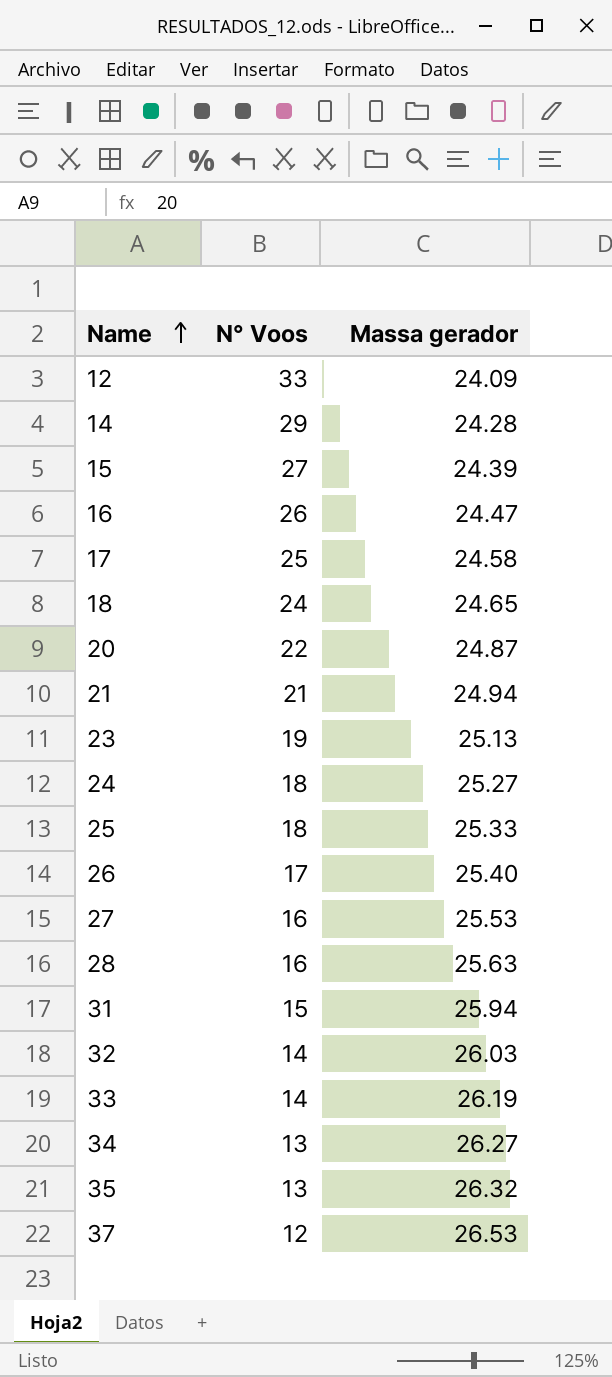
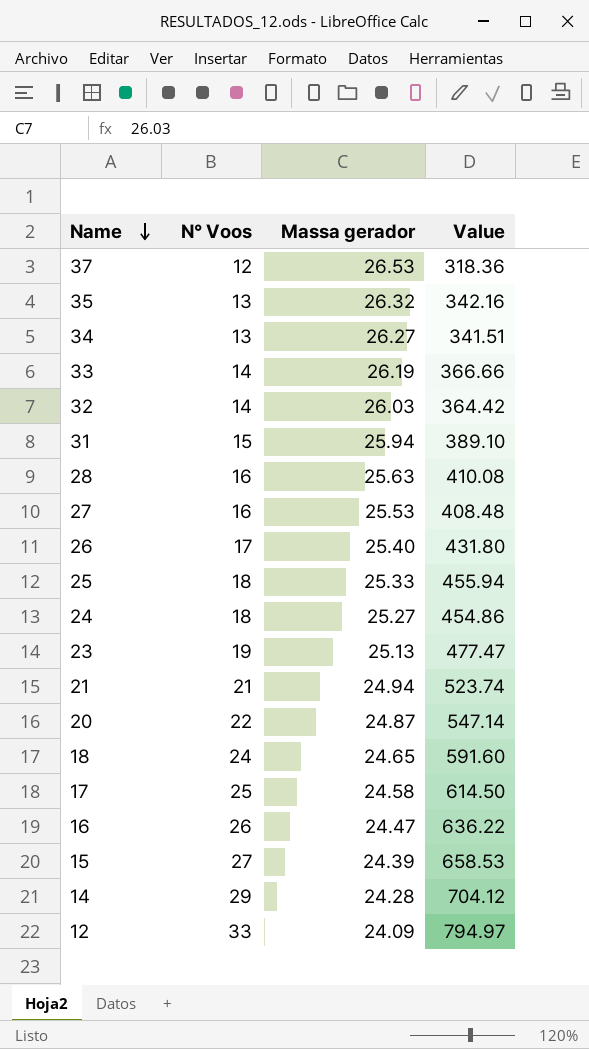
row order: Name ascending -> Name descending
column Value | formula: none -> [N° Voos] * [Massa gerador]

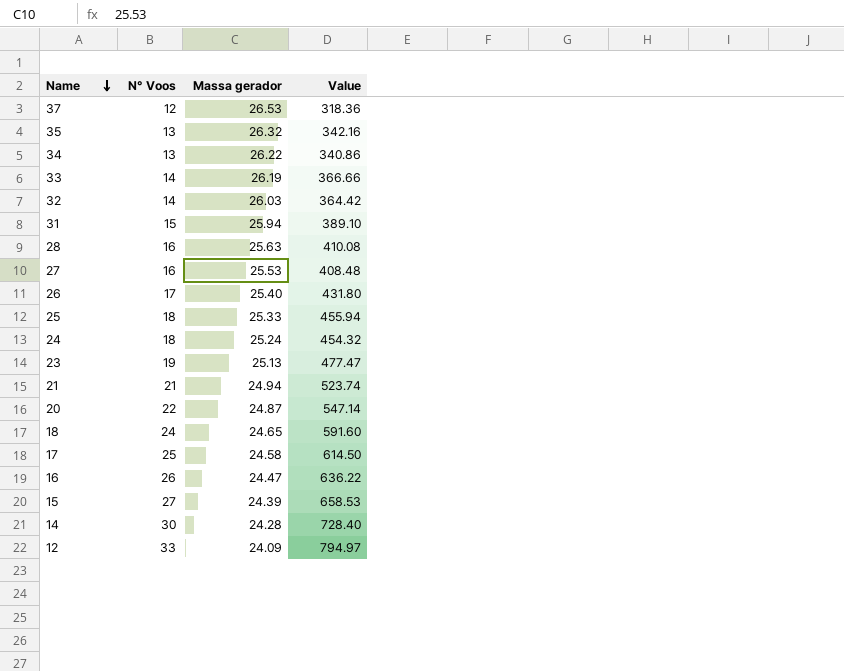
34 | Massa gerador: 26.27 -> 26.22
34 | Value: 341.51 -> 340.86
24 | Massa gerador: 25.27 -> 25.24
24 | Value: 454.86 -> 454.32
14 | N° Voos: 29 -> 30
14 | Value: 704.12 -> 728.40

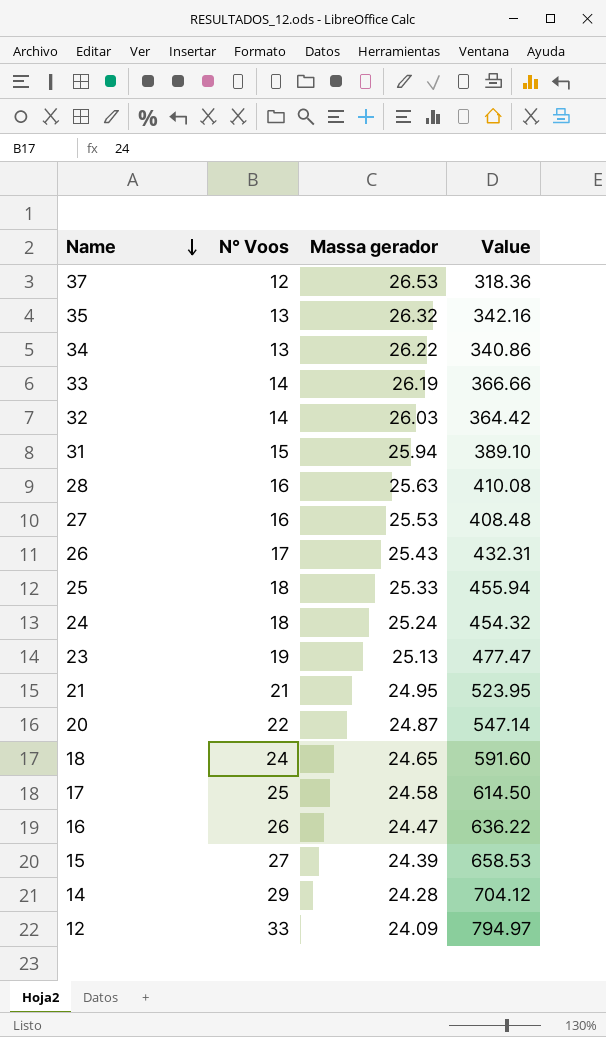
26 | Massa gerador: 25.40 -> 25.43
26 | Value: 431.80 -> 432.31
21 | Massa gerador: 24.94 -> 24.95
21 | Value: 523.74 -> 523.95
14 | N° Voos: 30 -> 29
14 | Value: 728.40 -> 704.12

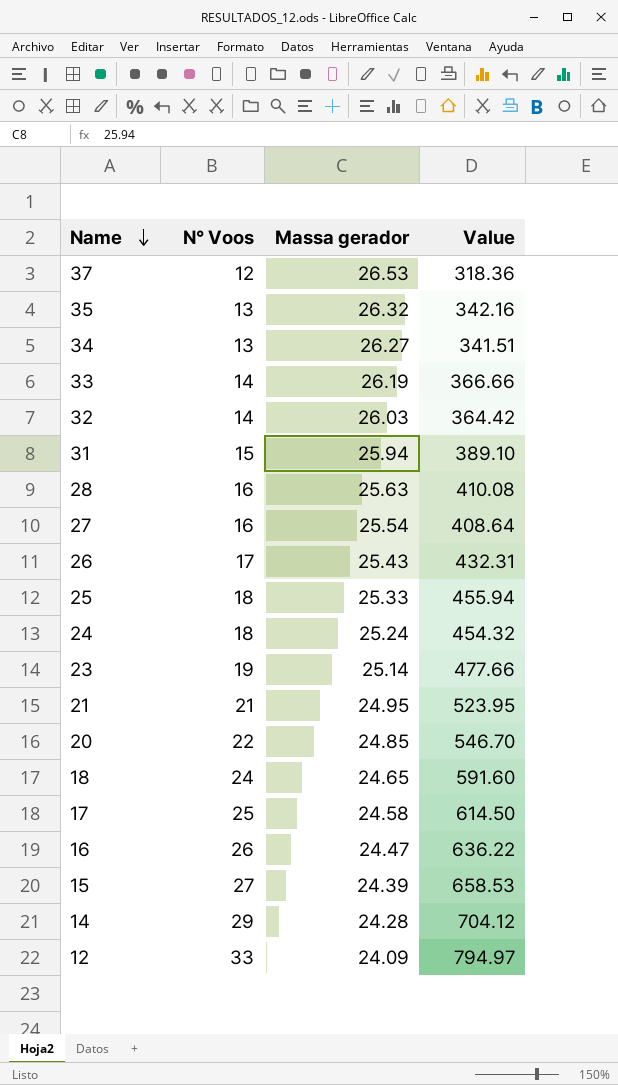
34 | Massa gerador: 26.22 -> 26.27
34 | Value: 340.86 -> 341.51
27 | Massa gerador: 25.53 -> 25.54
27 | Value: 408.48 -> 408.64
23 | Massa gerador: 25.13 -> 25.14
23 | Value: 477.47 -> 477.66
20 | Massa gerador: 24.87 -> 24.85
20 | Value: 547.14 -> 546.70

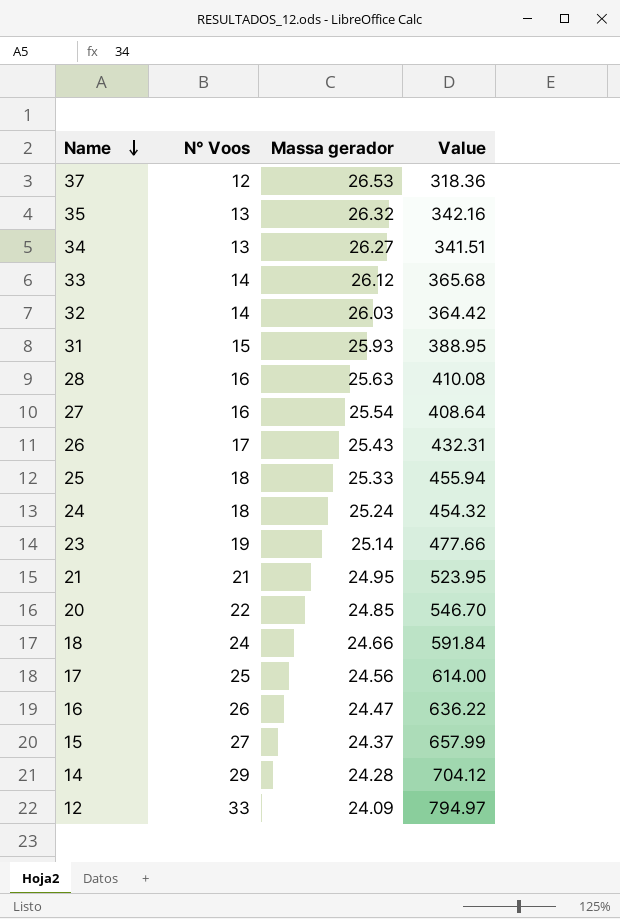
33 | Massa gerador: 26.19 -> 26.12
33 | Value: 366.66 -> 365.68
31 | Massa gerador: 25.94 -> 25.93
31 | Value: 389.10 -> 388.95
18 | Massa gerador: 24.65 -> 24.66
18 | Value: 591.60 -> 591.84
17 | Massa gerador: 24.58 -> 24.56
17 | Value: 614.50 -> 614.00
15 | Massa gerador: 24.39 -> 24.37
15 | Value: 658.53 -> 657.99

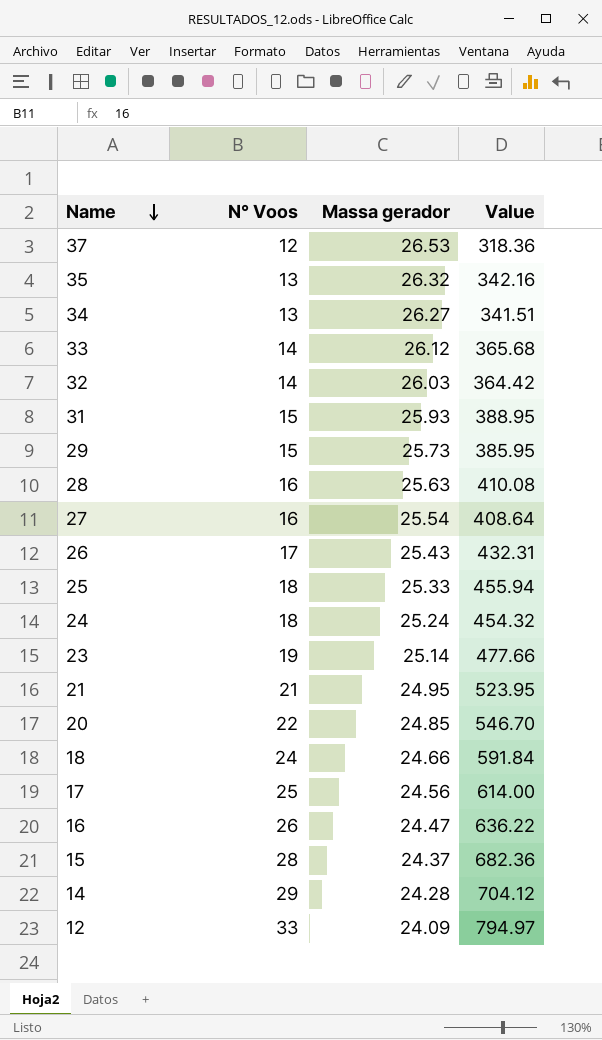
row 29: none -> 15 | 25.73 | 385.95
15 | N° Voos: 27 -> 28
15 | Value: 657.99 -> 682.36

